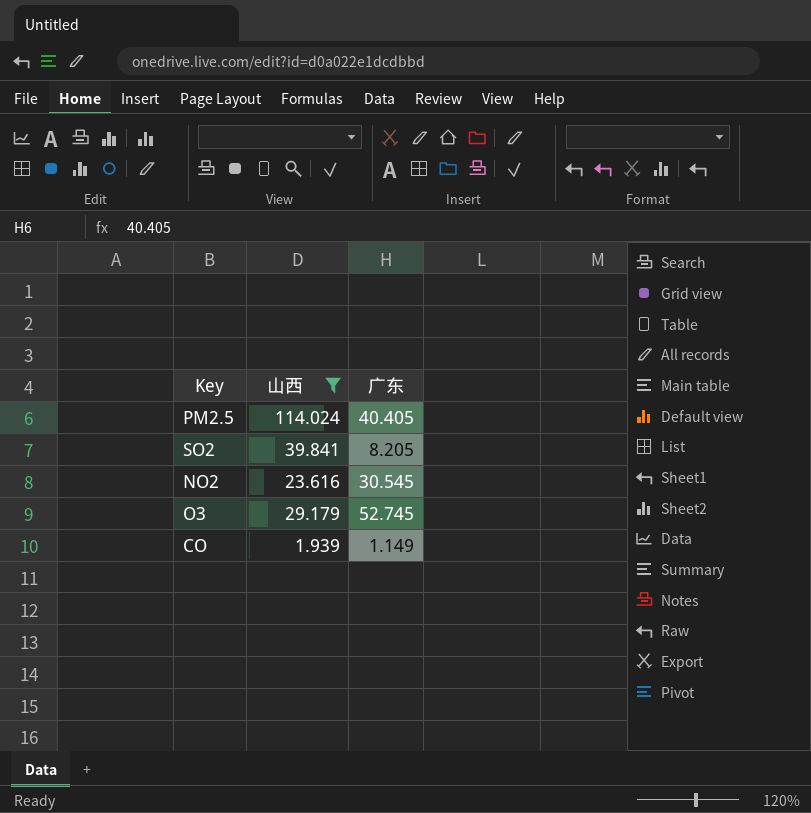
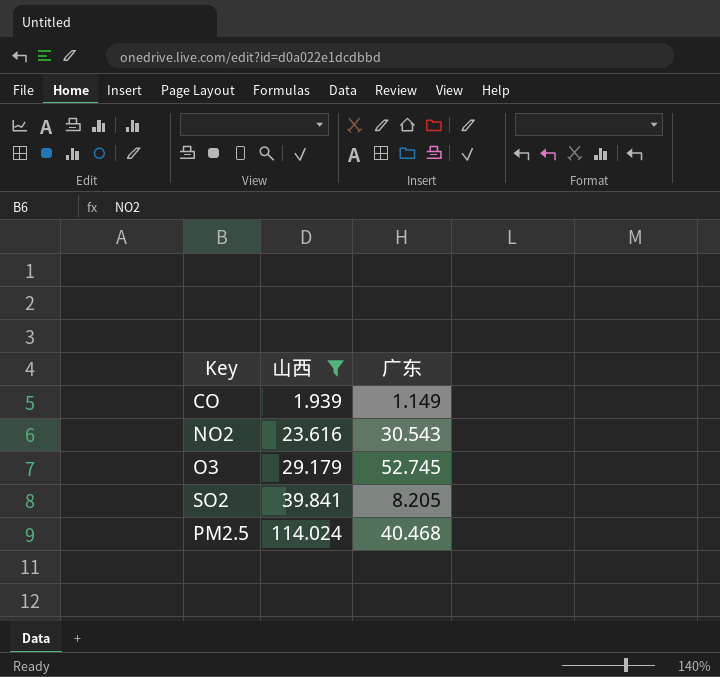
row order: none -> 山西 ascending
NO2 | 广东: 30.545 -> 30.543
PM2.5 | 广东: 40.405 -> 40.468

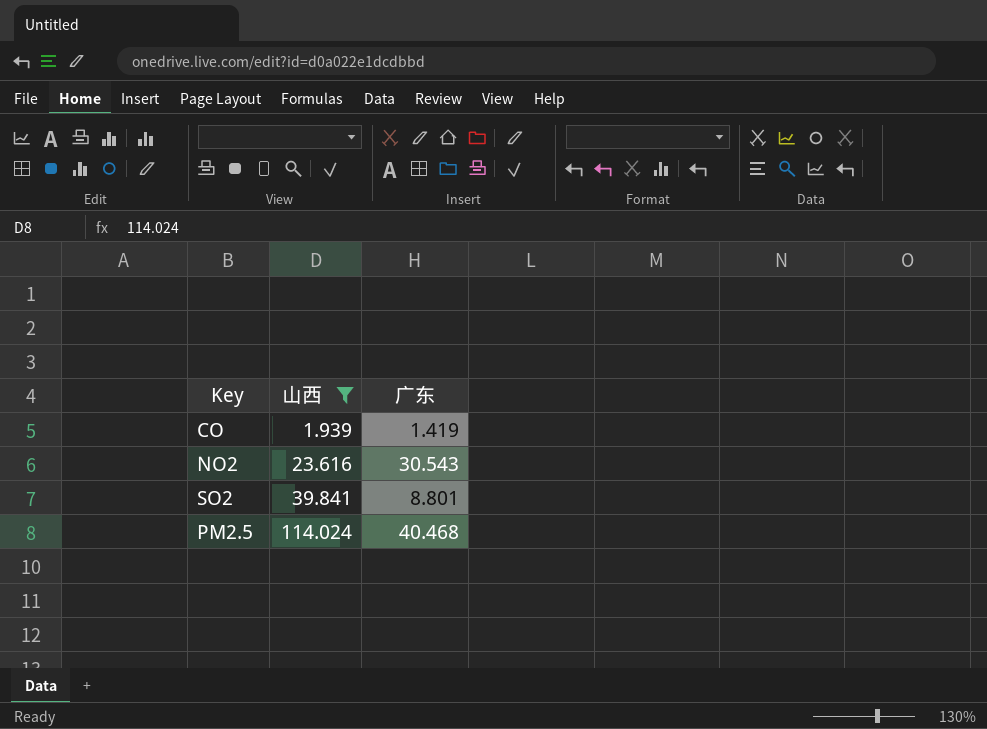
row O3: 29.179 | 52.745 -> none
CO | 广东: 1.149 -> 1.419
SO2 | 广东: 8.205 -> 8.801

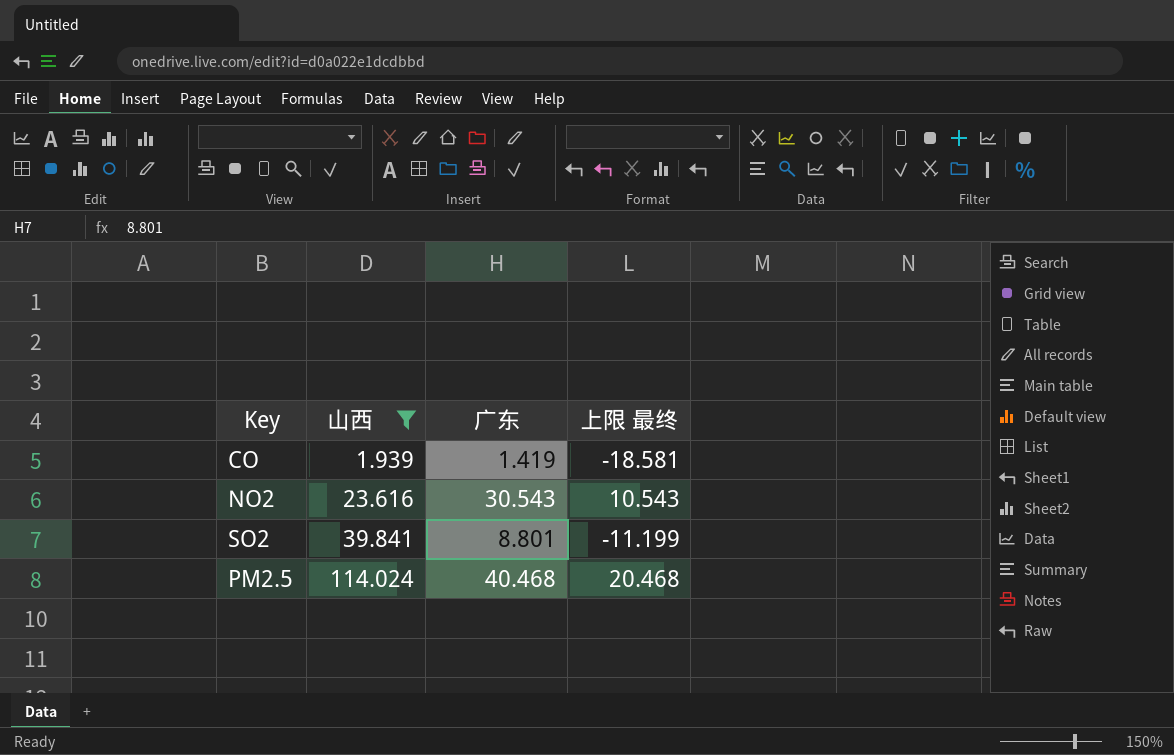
column 上限 最终 | formula: none -> [广东] - 20

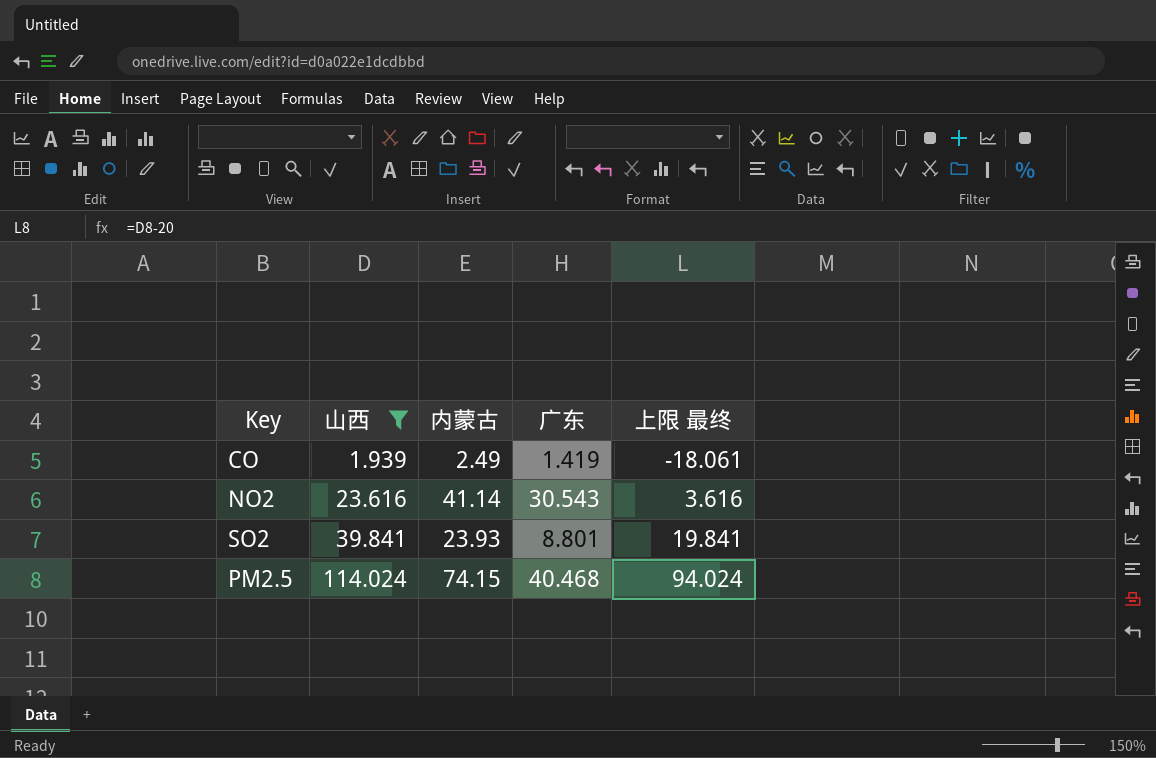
column 内蒙古 | position: none -> 3
column 上限 最终 | formula: [广东] - 20 -> [山西] - 20

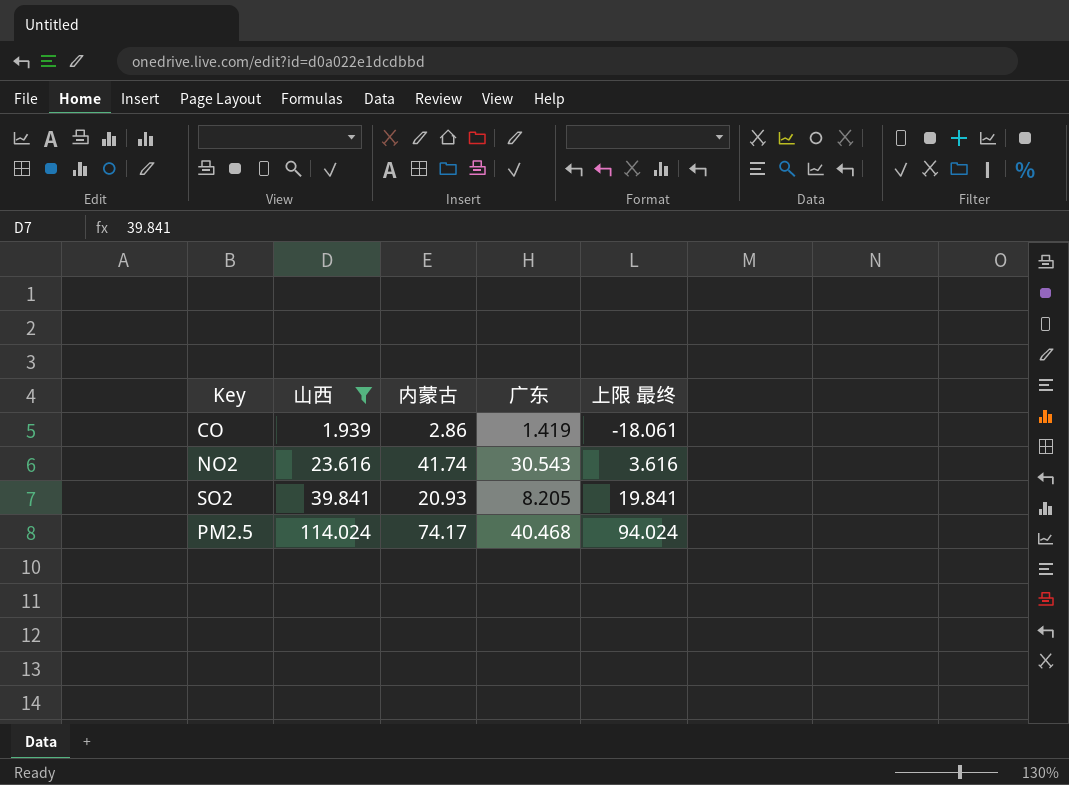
CO | 内蒙古: 2.49 -> 2.86
NO2 | 内蒙古: 41.14 -> 41.74
SO2 | 内蒙古: 23.93 -> 20.93
SO2 | 广东: 8.801 -> 8.205
PM2.5 | 内蒙古: 74.15 -> 74.17

